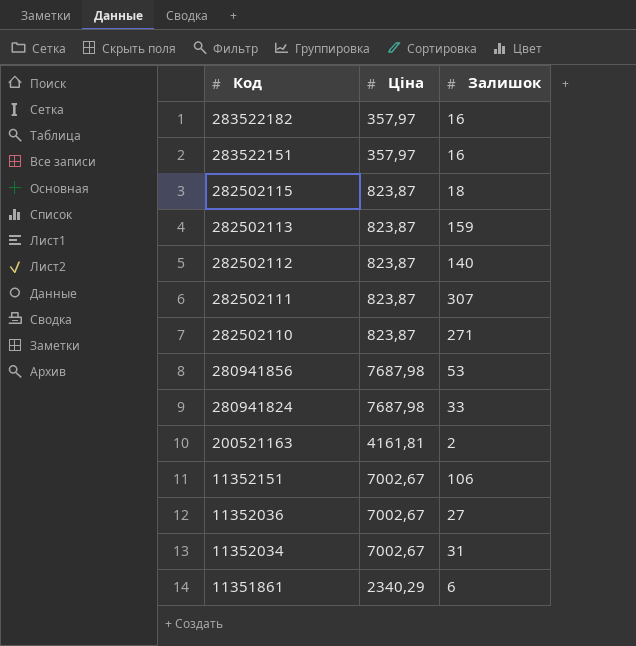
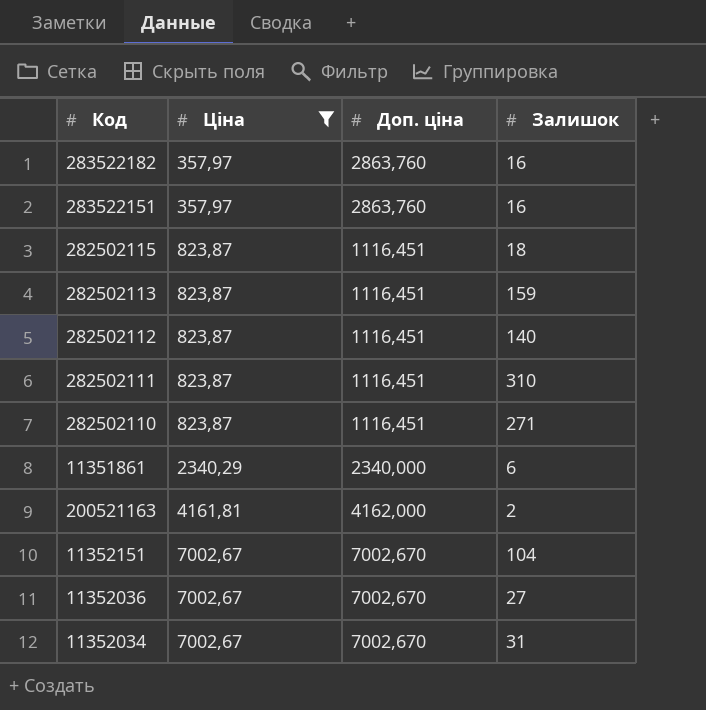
filter: none -> Ціна != 7687,98
row order: Код descending -> Ціна ascending
column Доп. ціна | position: none -> 3
282502111 | Залишок: 307 -> 310
11352151 | Залишок: 106 -> 104

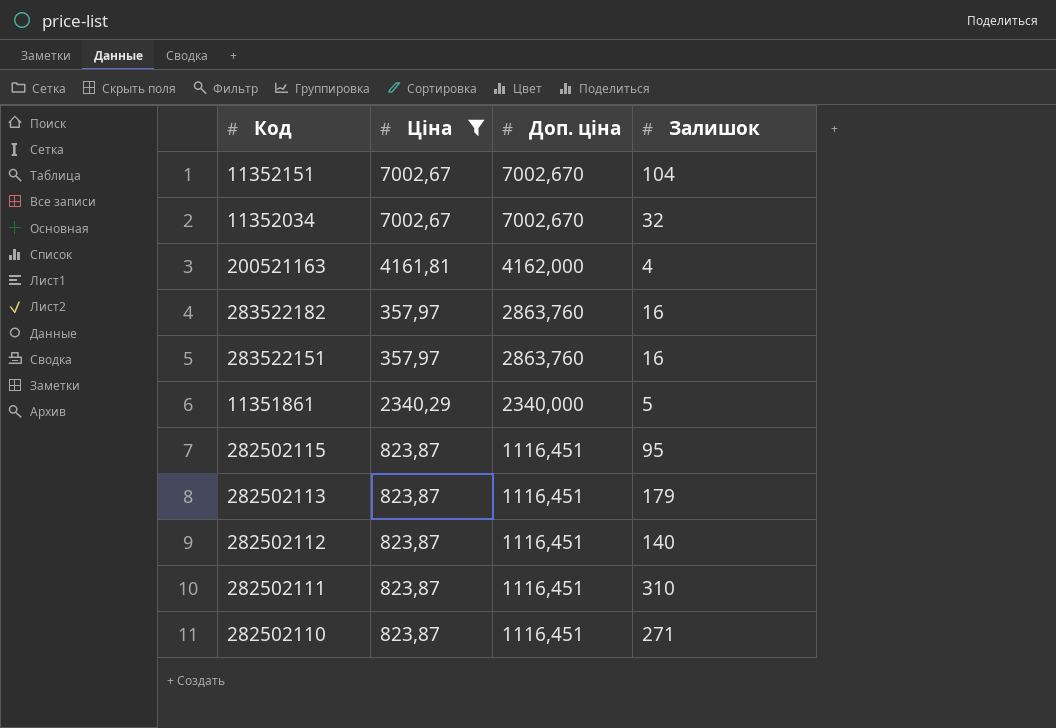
row order: Ціна ascending -> Доп. ціна descending
row 11352036: 7002,67 | 7002,670 | 27 -> none
11352034 | Залишок: 31 -> 32
200521163 | Залишок: 2 -> 4
11351861 | Залишок: 6 -> 5
282502115 | Залишок: 18 -> 95
282502113 | Залишок: 159 -> 179

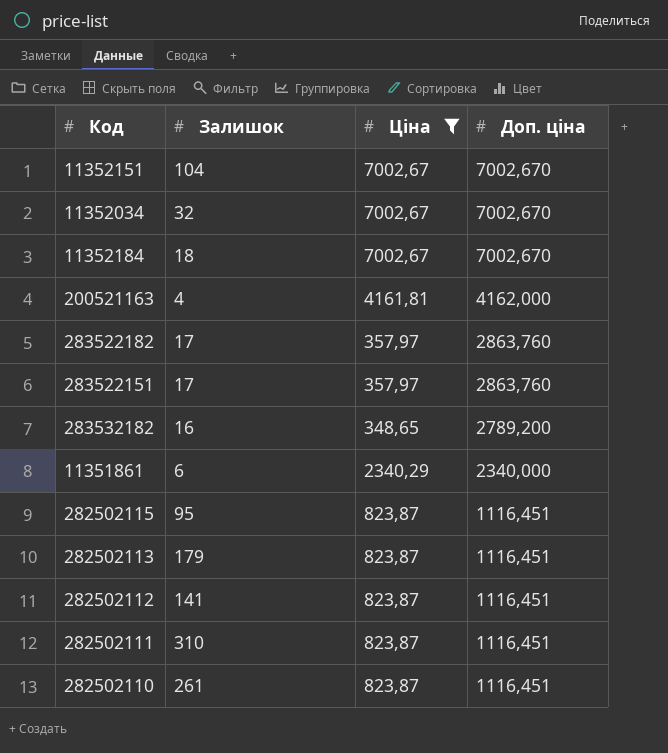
column Залишок | position: 4 -> 2
row 11352184: none -> 18 | 7002,67 | 7002,670
283522182 | Залишок: 16 -> 17
283522151 | Залишок: 16 -> 17
row 283532182: none -> 16 | 348,65 | 2789,200
11351861 | Залишок: 5 -> 6
282502112 | Залишок: 140 -> 141
282502110 | Залишок: 271 -> 261

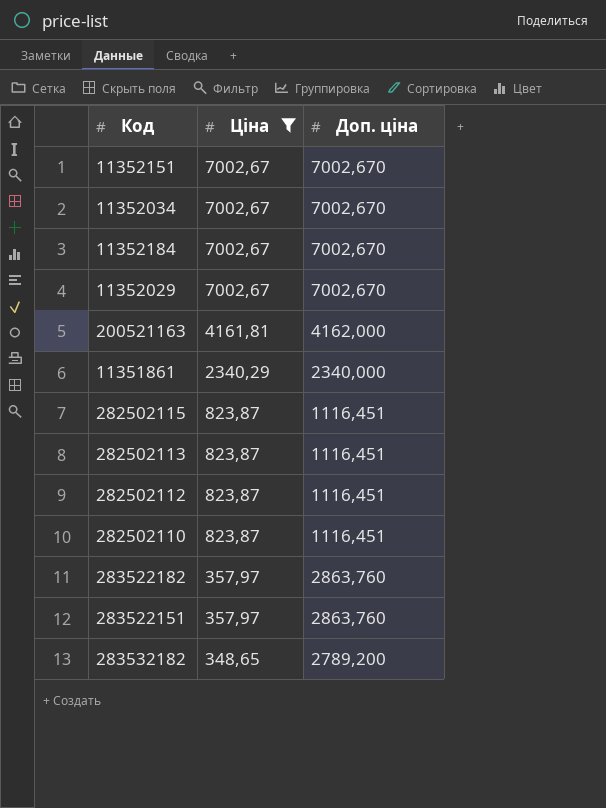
row order: Доп. ціна descending -> Ціна descending
column Залишок | position: 2 -> none
row 282502111: 310 | 823,87 | 1116,451 -> none
row 11352029: none -> 7002,67 | 7002,670

